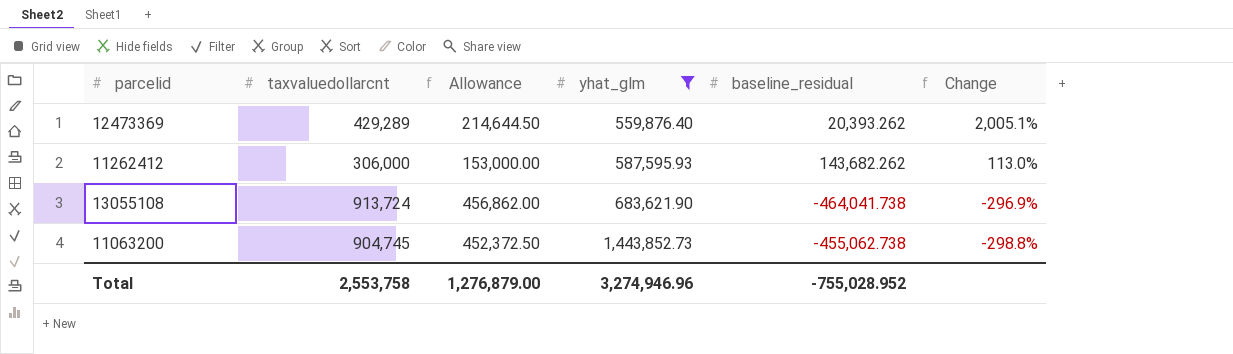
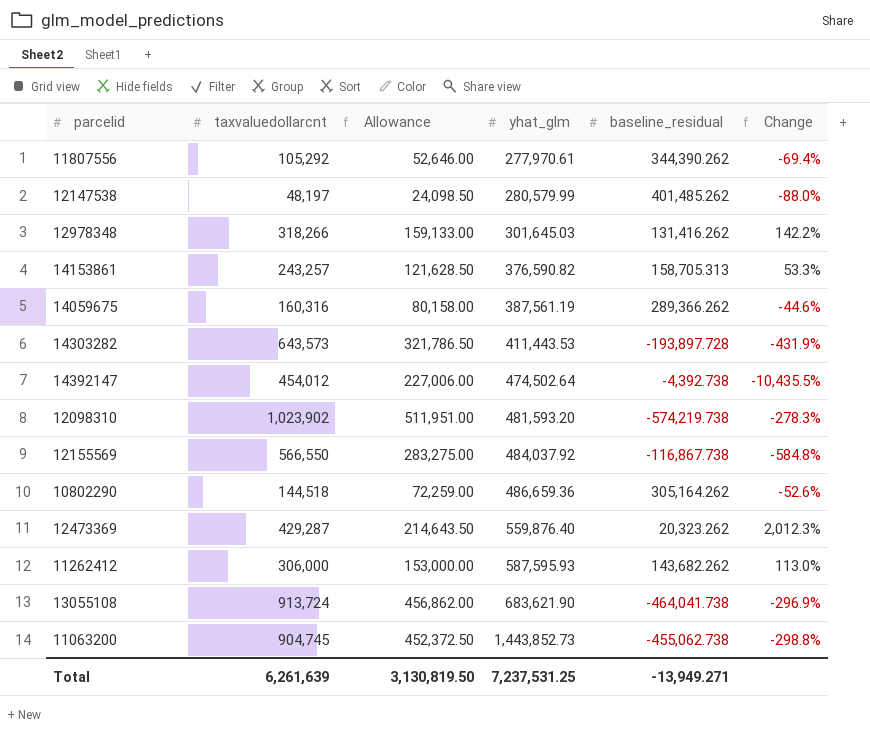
filter: yhat_glm >= 559,876.40 -> none
12473369 | taxvaluedollarcnt: 429,289 -> 429,287
12473369 | Allowance: 214,644.50 -> 214,643.50
12473369 | baseline_residual: 20,393.262 -> 20,323.262
12473369 | Change: 2,005.1% -> 2,012.3%
Total | taxvaluedollarcnt: 2,553,758 -> 6,261,639
Total | Allowance: 1,276,879.00 -> 3,130,819.50
Total | yhat_glm: 3,274,946.96 -> 7,237,531.25
Total | baseline_residual: -755,028.952 -> -13,949.271

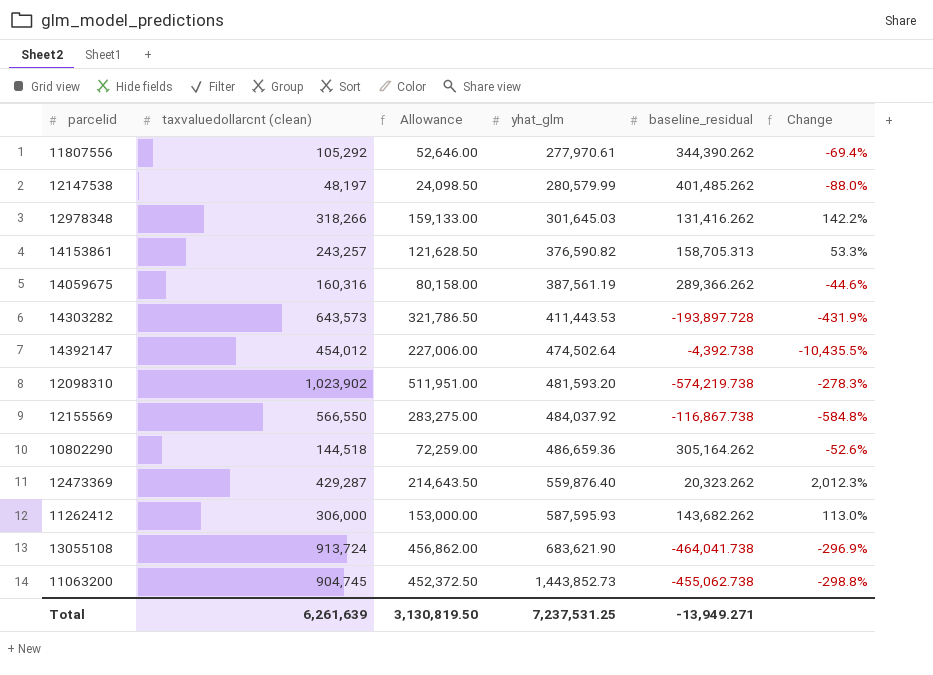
column name: taxvaluedollarcnt -> taxvaluedollarcnt (clean)

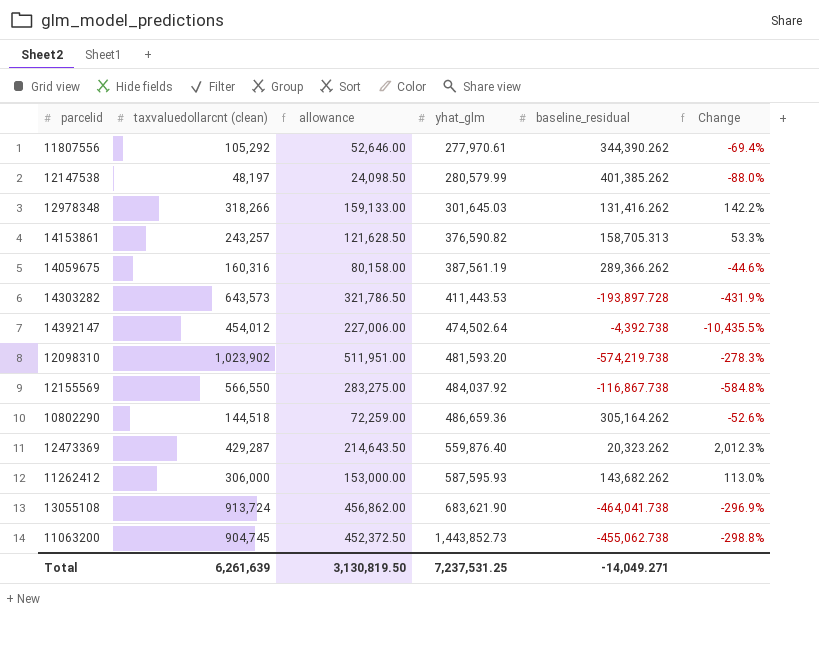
column name: Allowance -> allowance
12147538 | baseline_residual: 401,485.262 -> 401,385.262
Total | baseline_residual: -13,949.271 -> -14,049.271

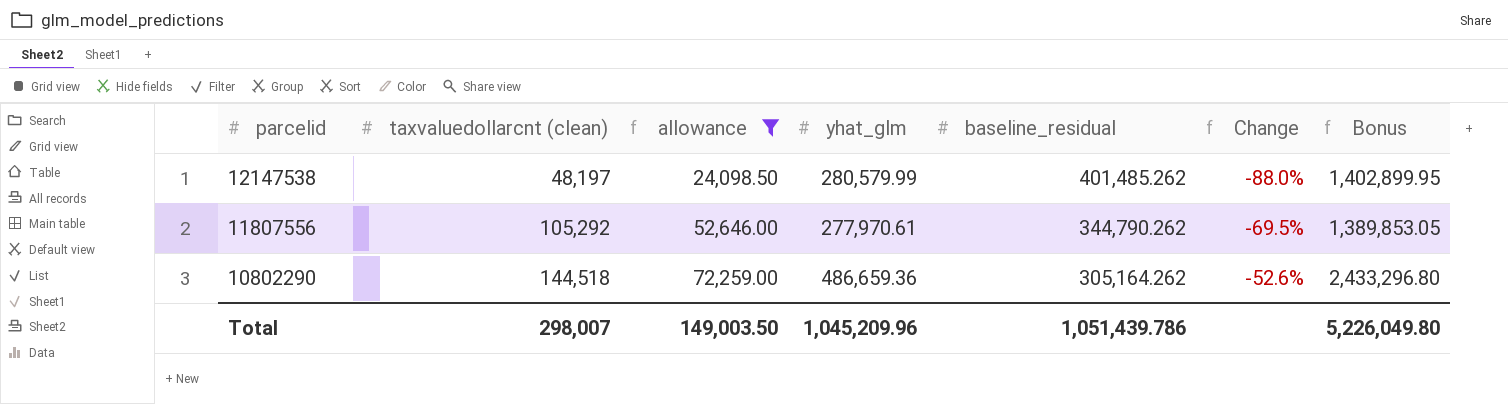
filter: none -> allowance <= 72,259.00
row order: yhat_glm ascending -> parcelid descending
column Bonus | formula: none -> [yhat_glm] * 5
12147538 | baseline_residual: 401,385.262 -> 401,485.262
11807556 | baseline_residual: 344,390.262 -> 344,790.262
11807556 | Change: -69.4% -> -69.5%
Total | taxvaluedollarcnt (clean): 6,261,639 -> 298,007
Total | allowance: 3,130,819.50 -> 149,003.50
Total | yhat_glm: 7,237,531.25 -> 1,045,209.96
Total | baseline_residual: -14,049.271 -> 1,051,439.786

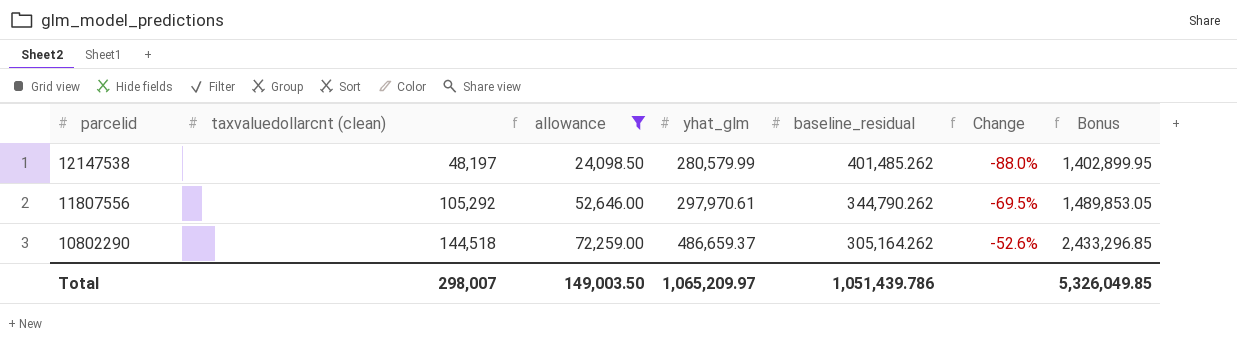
11807556 | yhat_glm: 277,970.61 -> 297,970.61
11807556 | Bonus: 1,389,853.05 -> 1,489,853.05
10802290 | yhat_glm: 486,659.36 -> 486,659.37
10802290 | Bonus: 2,433,296.80 -> 2,433,296.85
Total | yhat_glm: 1,045,209.96 -> 1,065,209.97
Total | Bonus: 5,226,049.80 -> 5,326,049.85

